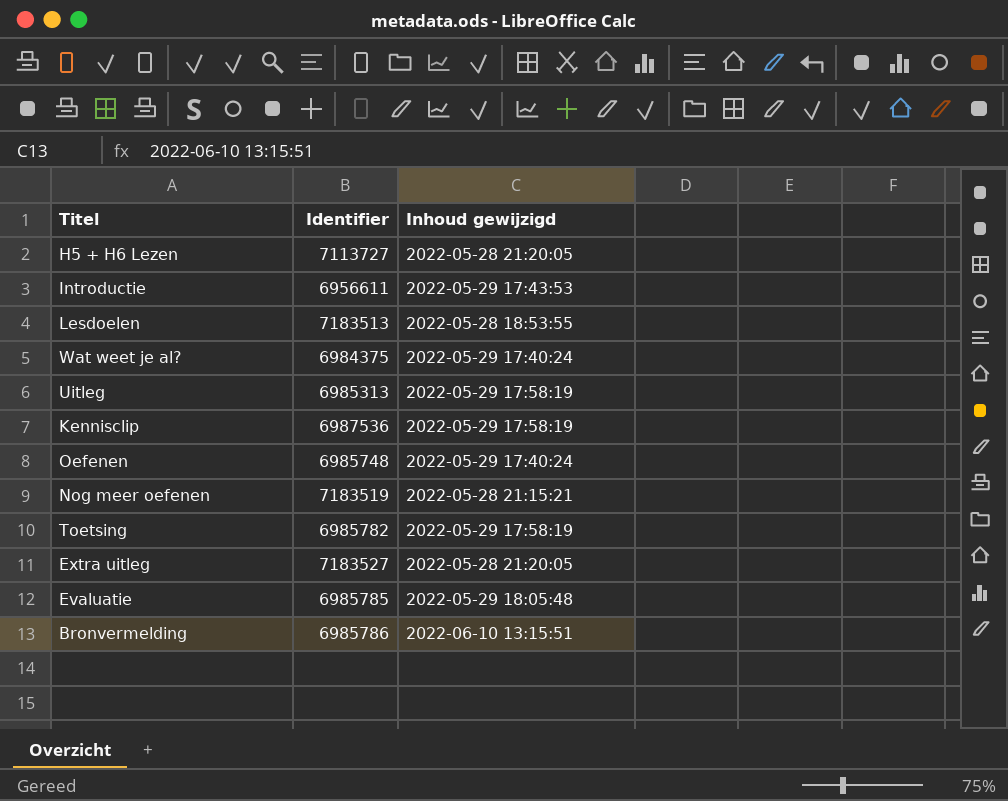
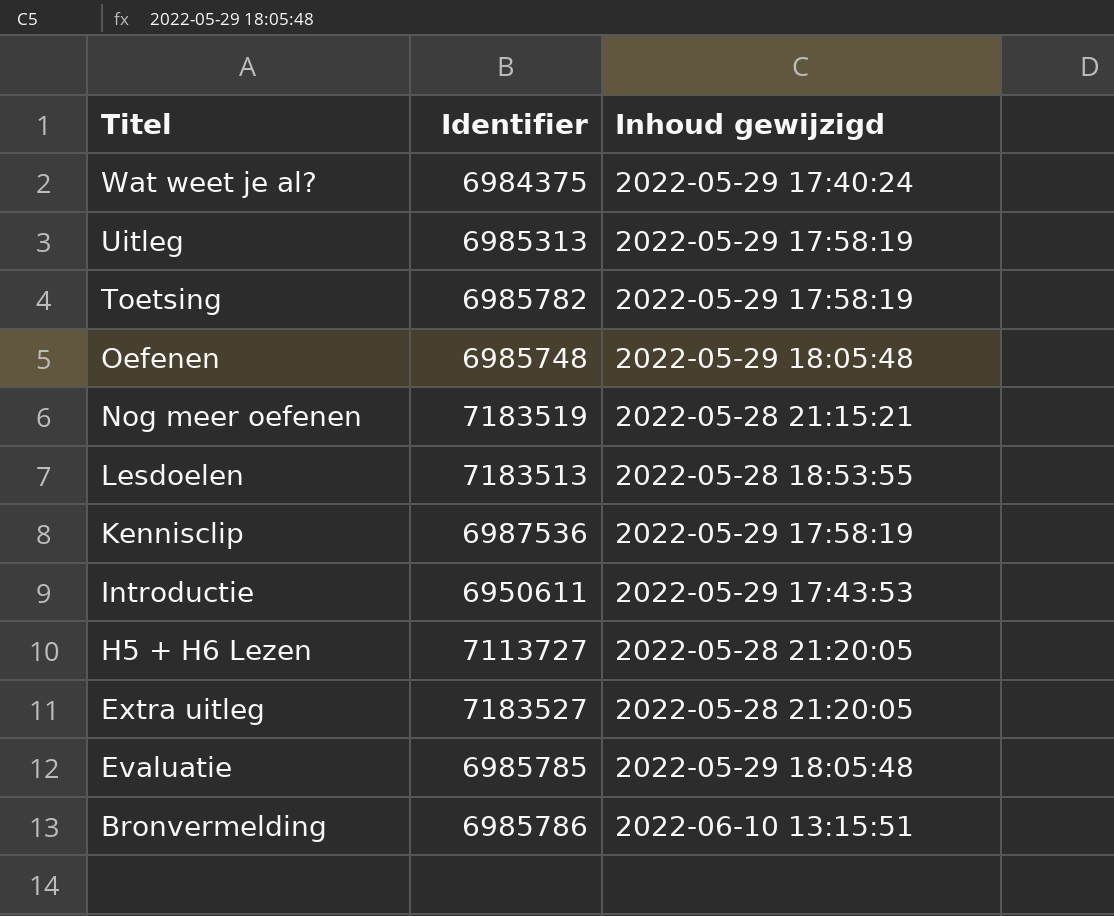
row order: none -> Titel descending
Oefenen | Inhoud gewijzigd: 2022-05-29 17:40:24 -> 2022-05-29 18:05:48
Introductie | Identifier: 6956611 -> 6950611

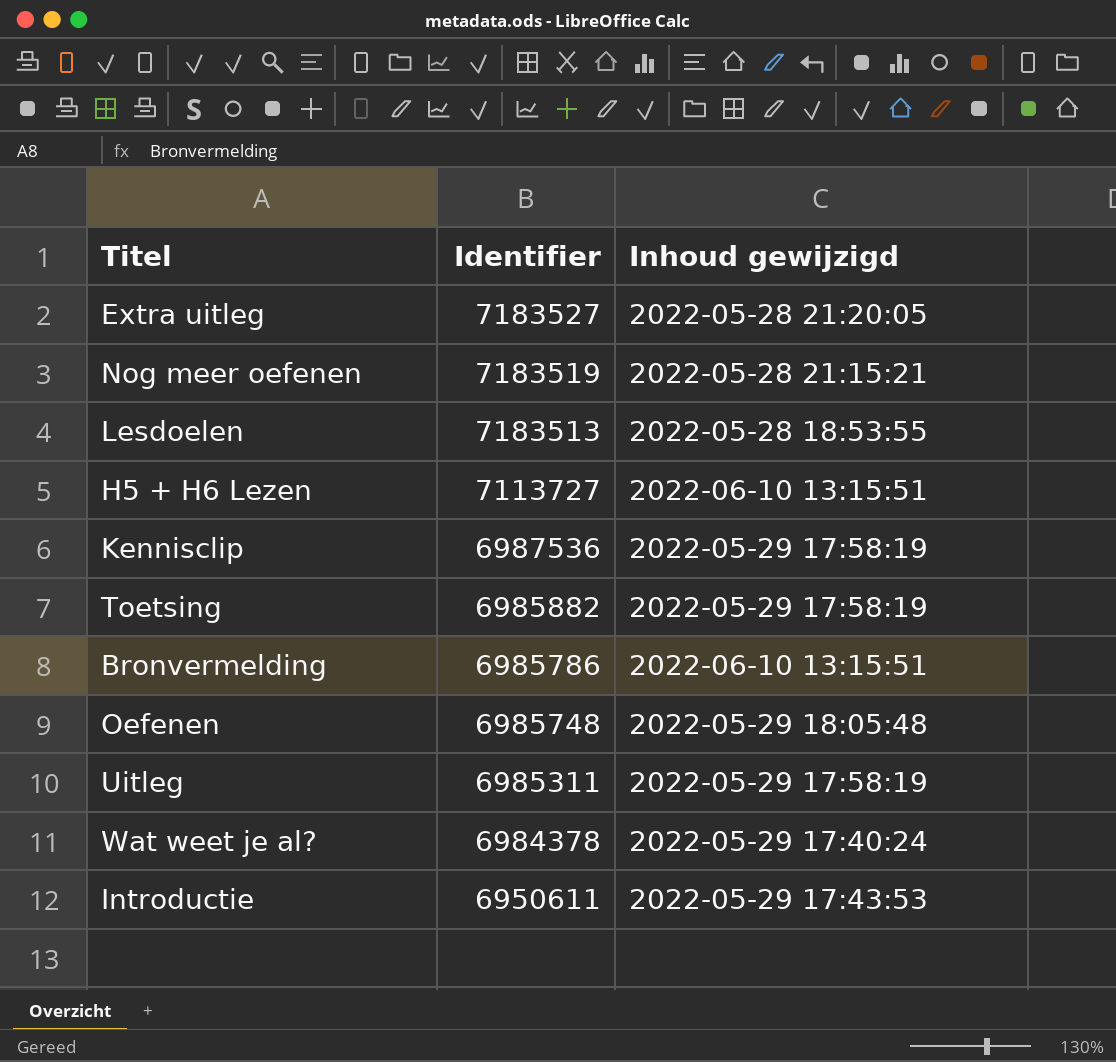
row order: Titel descending -> Identifier descending
row Evaluatie: 6985785 | 2022-05-29 18:05:48 -> none
H5 + H6 Lezen | Inhoud gewijzigd: 2022-05-28 21:20:05 -> 2022-06-10 13:15:51
Toetsing | Identifier: 6985782 -> 6985882
Uitleg | Identifier: 6985313 -> 6985311
Wat weet je al? | Identifier: 6984375 -> 6984378

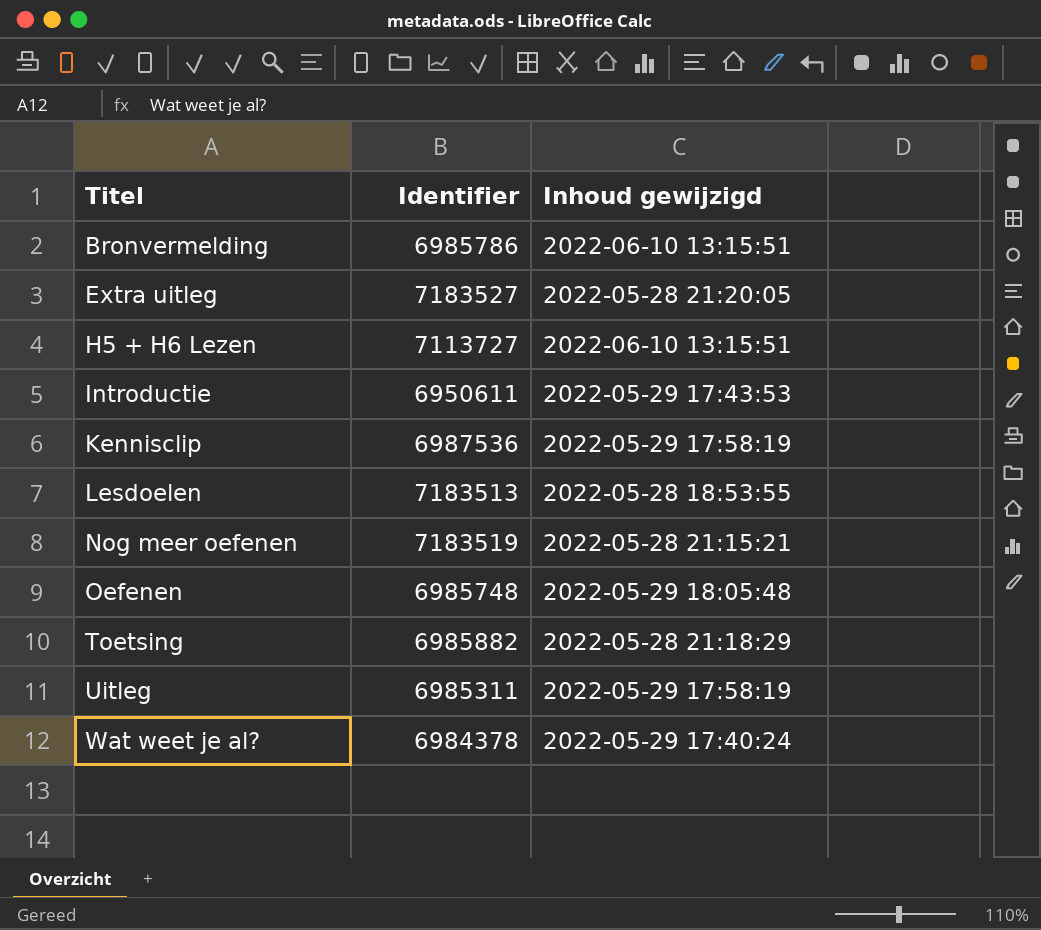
row order: Identifier descending -> Titel ascending
Toetsing | Inhoud gewijzigd: 2022-05-29 17:58:19 -> 2022-05-28 21:18:29

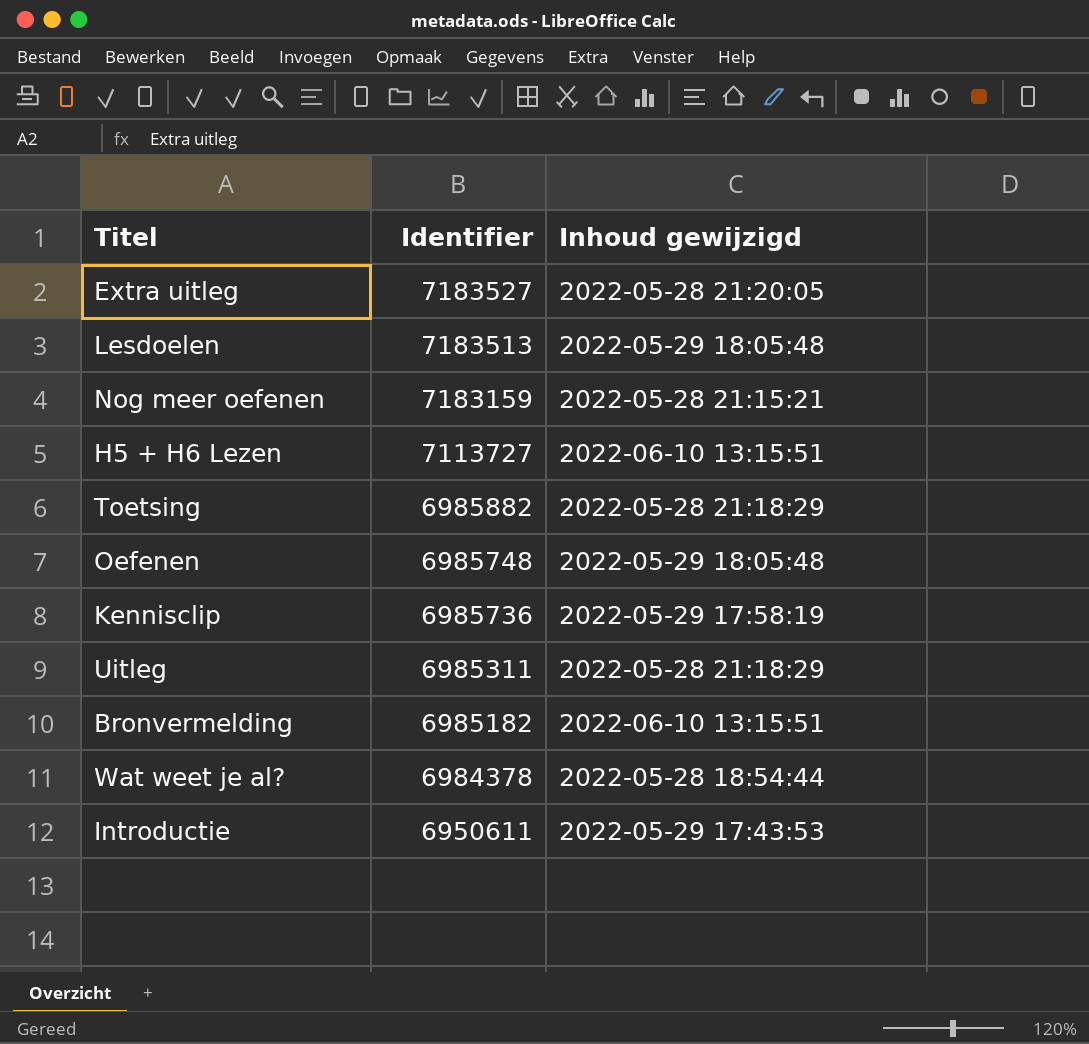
row order: Titel ascending -> Identifier descending
Lesdoelen | Inhoud gewijzigd: 2022-05-28 18:53:55 -> 2022-05-29 18:05:48
Nog meer oefenen | Identifier: 7183519 -> 7183159
Kennisclip | Identifier: 6987536 -> 6985736
Uitleg | Inhoud gewijzigd: 2022-05-29 17:58:19 -> 2022-05-28 21:18:29
Bronvermelding | Identifier: 6985786 -> 6985182
Wat weet je al? | Inhoud gewijzigd: 2022-05-29 17:40:24 -> 2022-05-28 18:54:44

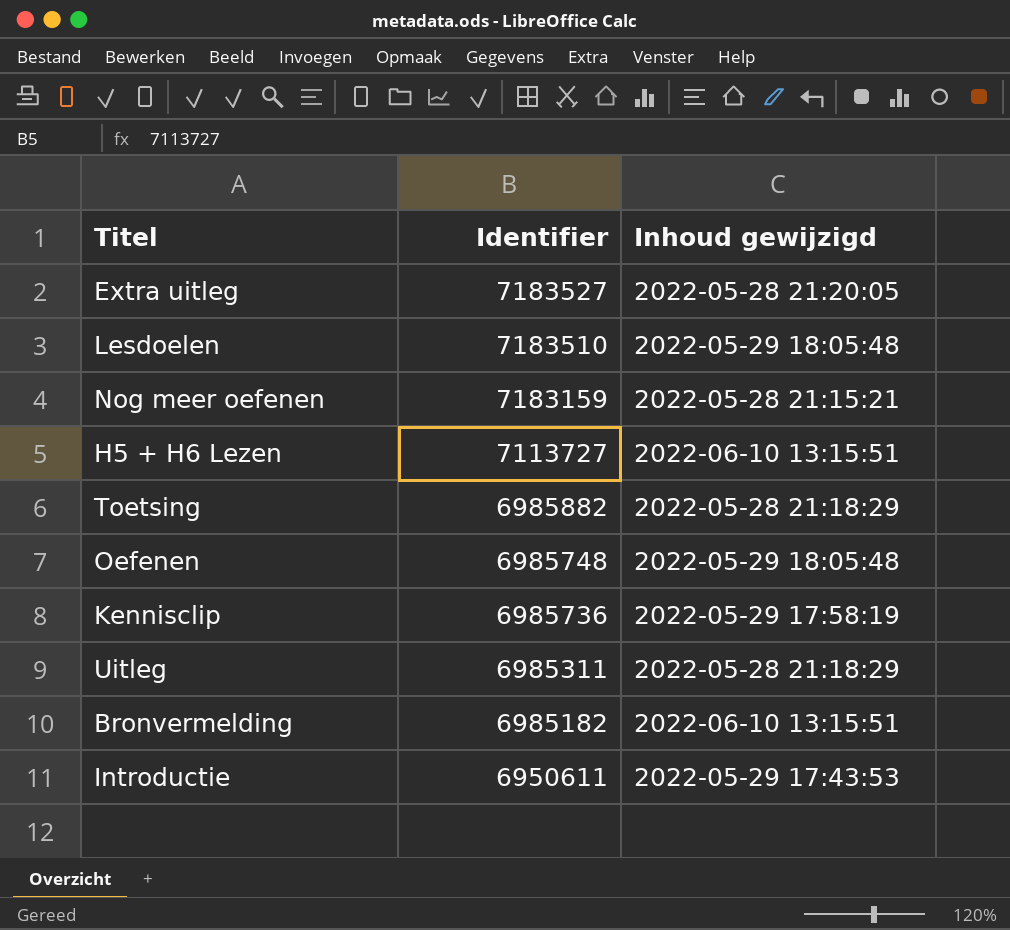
row Wat weet je al?: 6984378 | 2022-05-28 18:54:44 -> none
Lesdoelen | Identifier: 7183513 -> 7183510

